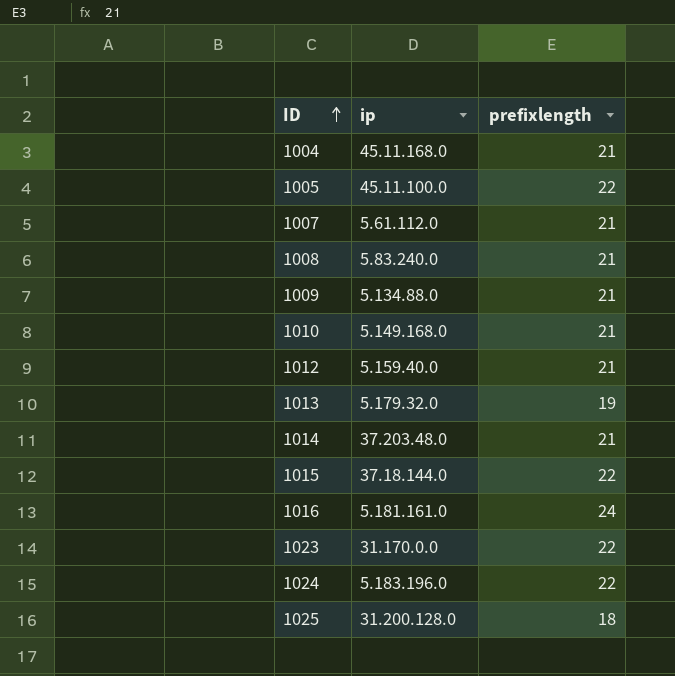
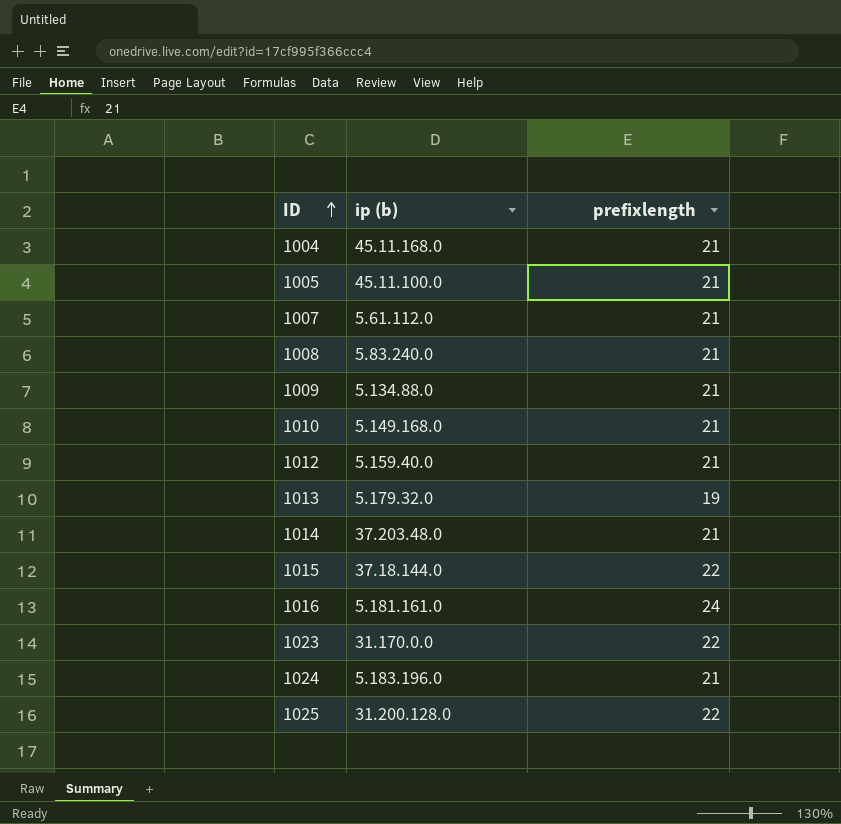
column name: ip -> ip (b)
1005 | prefixlength: 22 -> 21
1024 | prefixlength: 22 -> 21
1025 | prefixlength: 18 -> 22

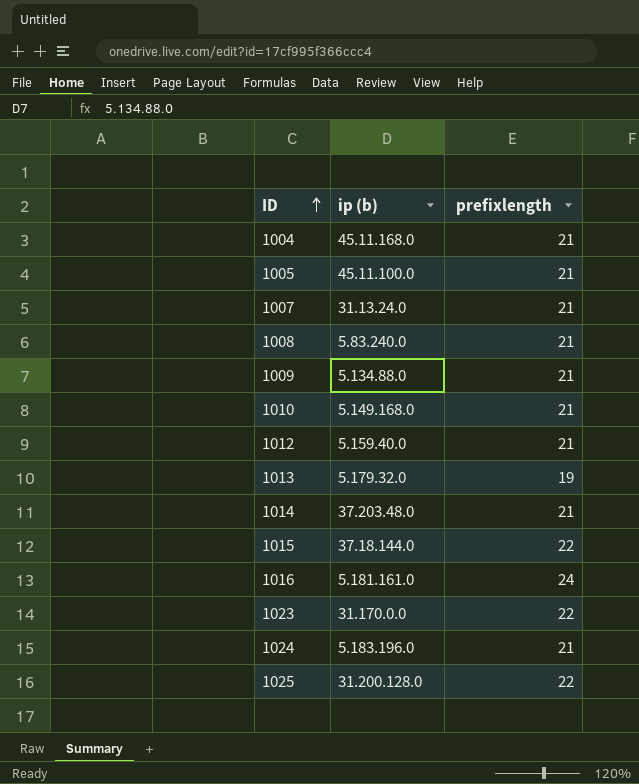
1007 | ip (b): 5.61.112.0 -> 31.13.24.0

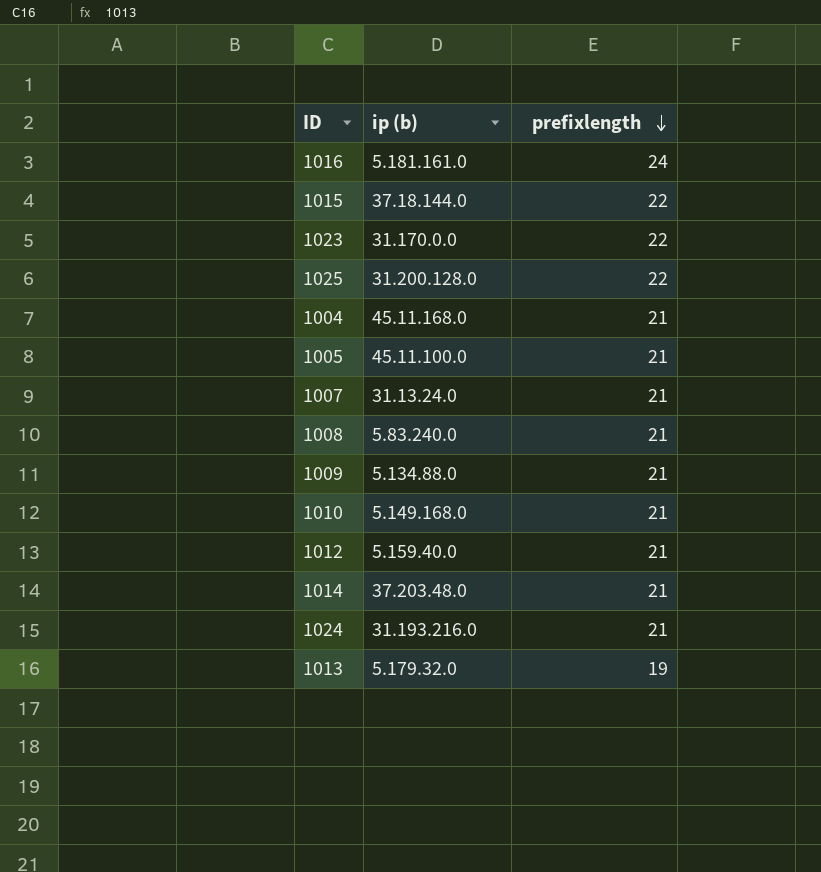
row order: ID ascending -> prefixlength descending
1024 | ip (b): 5.183.196.0 -> 31.193.216.0

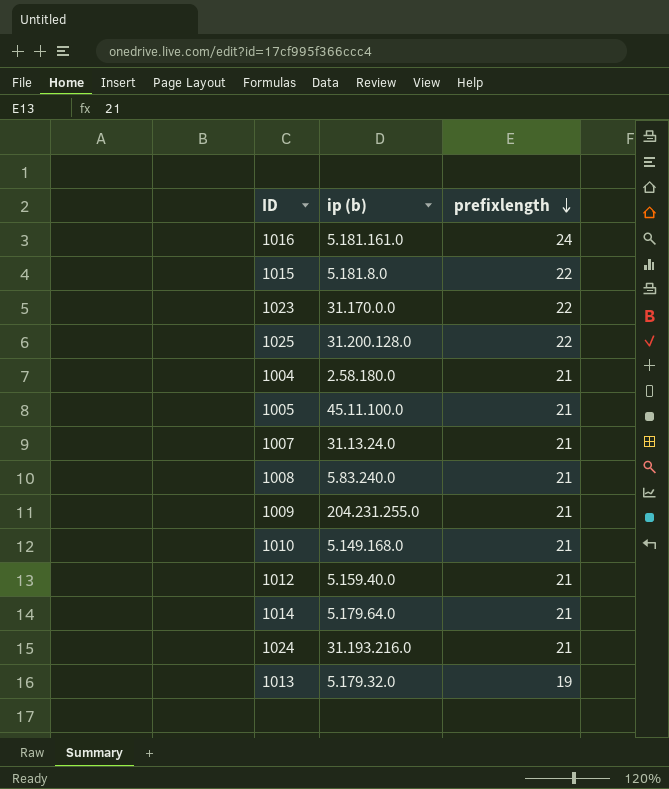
1015 | ip (b): 37.18.144.0 -> 5.181.8.0
1004 | ip (b): 45.11.168.0 -> 2.58.180.0
1009 | ip (b): 5.134.88.0 -> 204.231.255.0
1014 | ip (b): 37.203.48.0 -> 5.179.64.0

